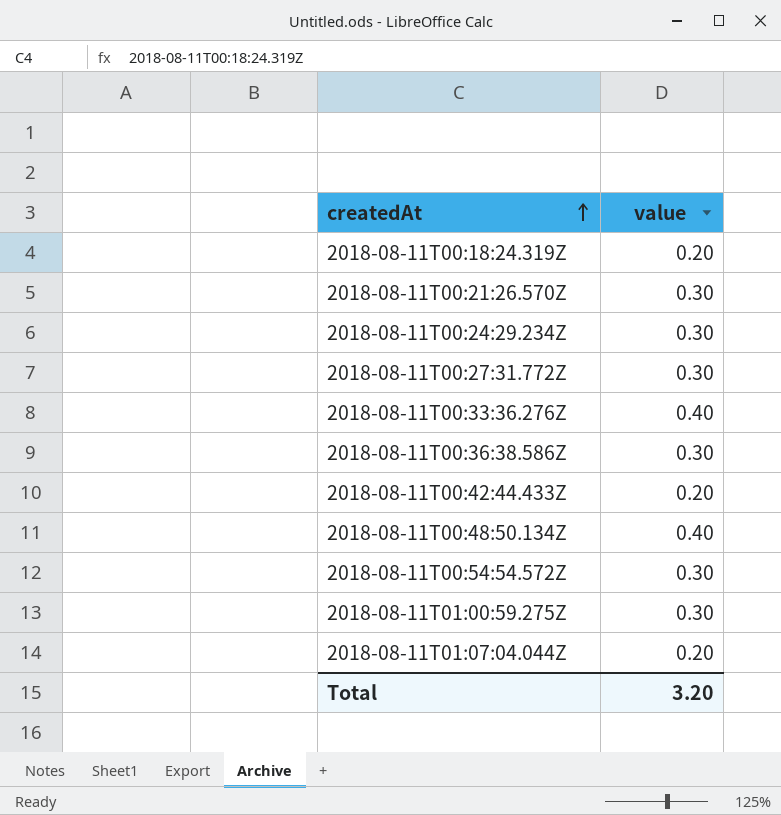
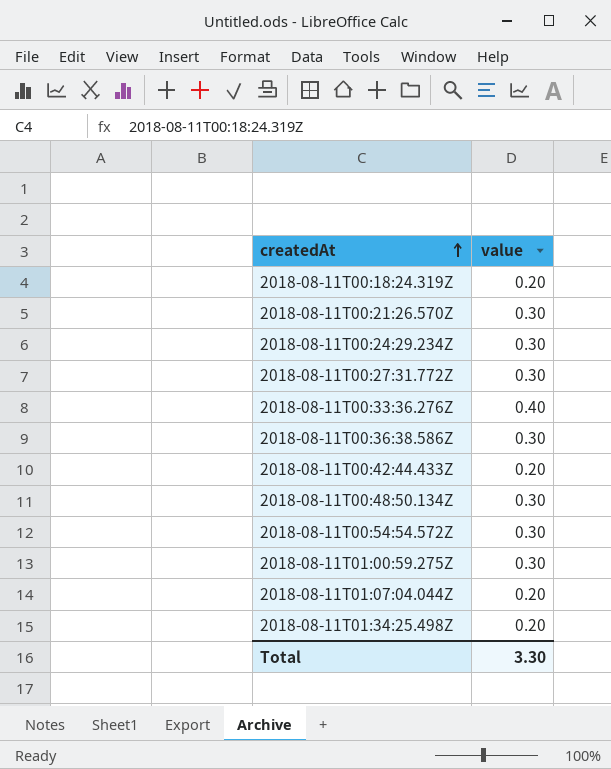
2018-08-11T00:48:50.134Z | value: 0.40 -> 0.30
row 2018-08-11T01:34:25.498Z: none -> 0.20
Total | value: 3.20 -> 3.30

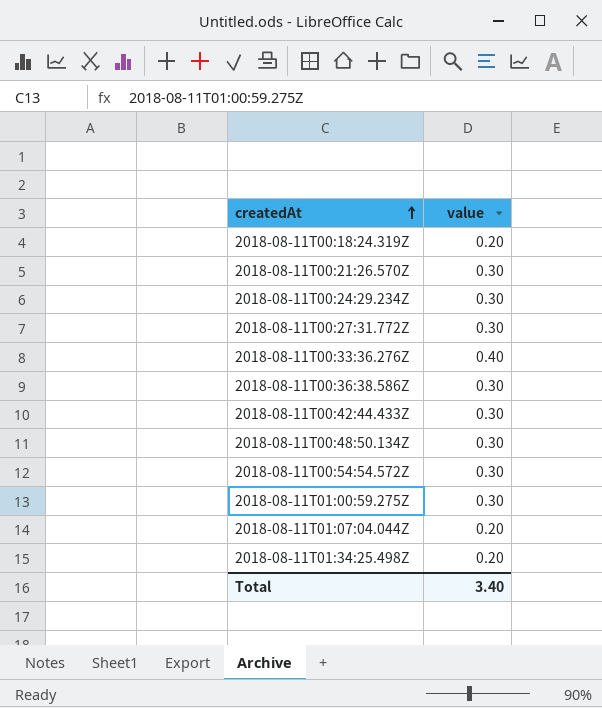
2018-08-11T00:42:44.433Z | value: 0.20 -> 0.30
Total | value: 3.30 -> 3.40

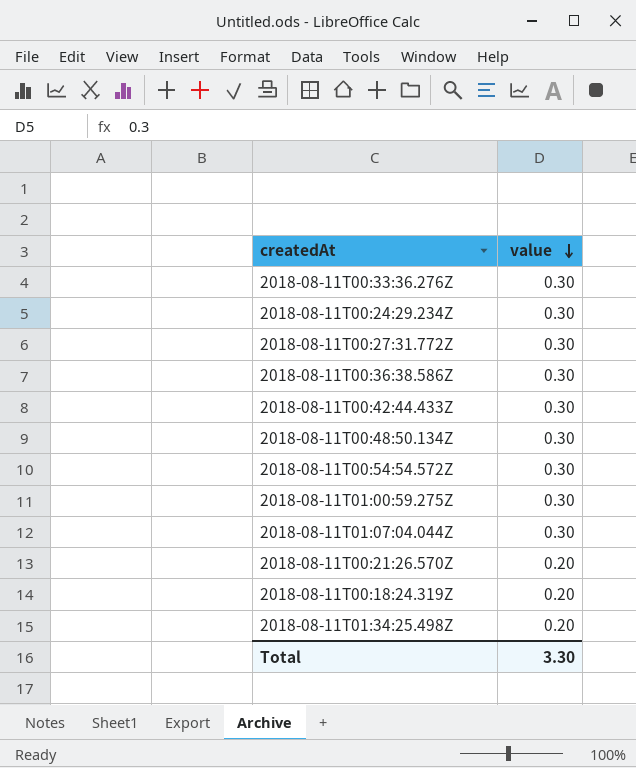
row order: createdAt ascending -> value descending
2018-08-11T00:33:36.276Z | value: 0.40 -> 0.30
2018-08-11T01:07:04.044Z | value: 0.20 -> 0.30
2018-08-11T00:21:26.570Z | value: 0.30 -> 0.20
Total | value: 3.40 -> 3.30

